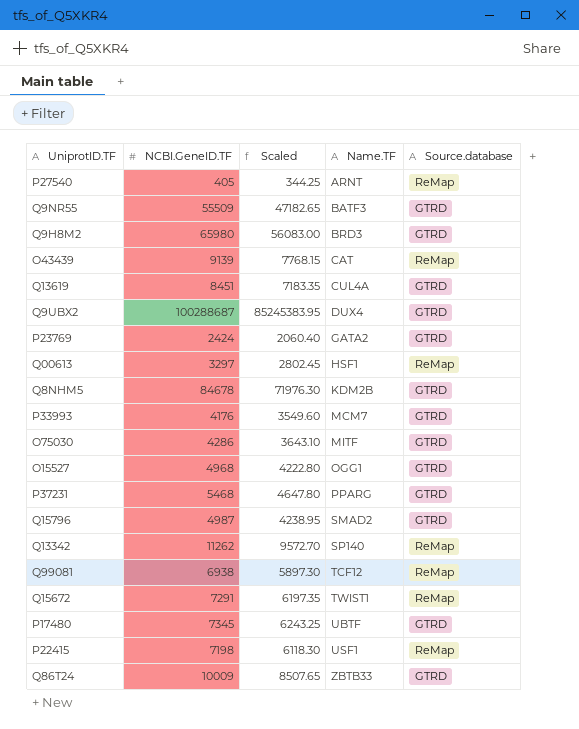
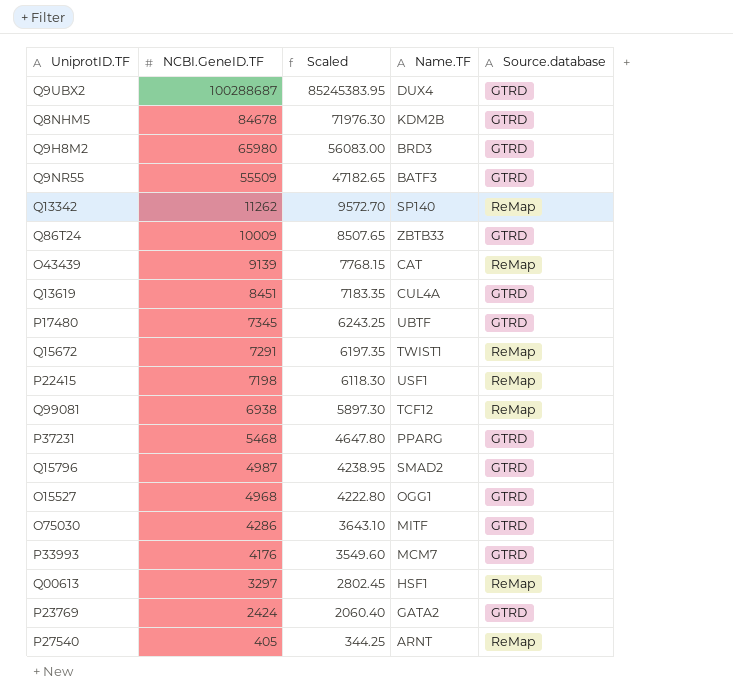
row order: Name.TF ascending -> NCBI.GeneID.TF descending

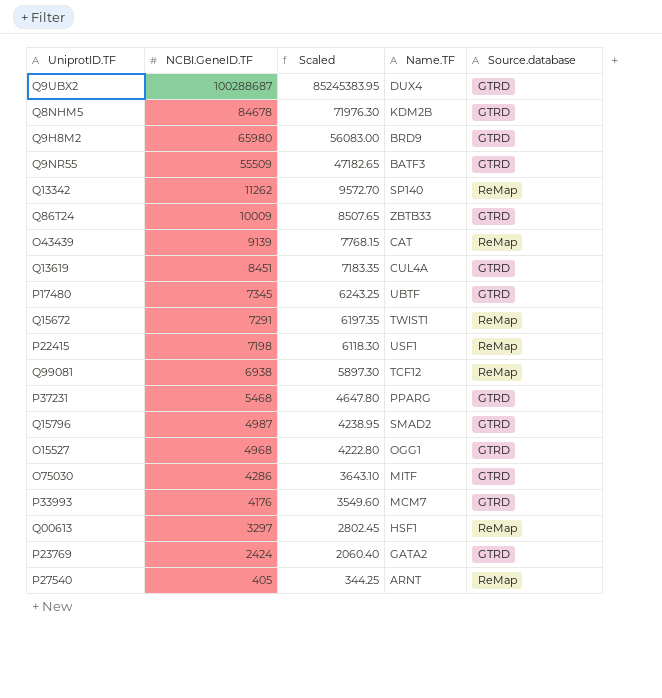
Q9H8M2 | Name.TF: BRD3 -> BRD9

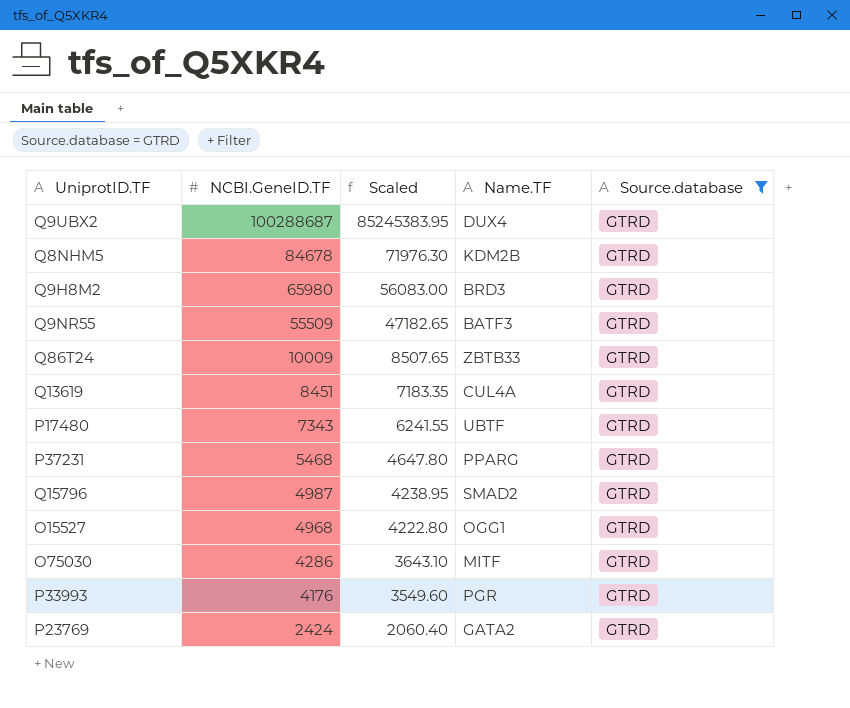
filter: none -> Source.database = GTRD
Q9H8M2 | Name.TF: BRD9 -> BRD3
P17480 | NCBI.GeneID.TF: 7345 -> 7343
P17480 | Scaled: 6243.25 -> 6241.55
P33993 | Name.TF: MCM7 -> PGR

